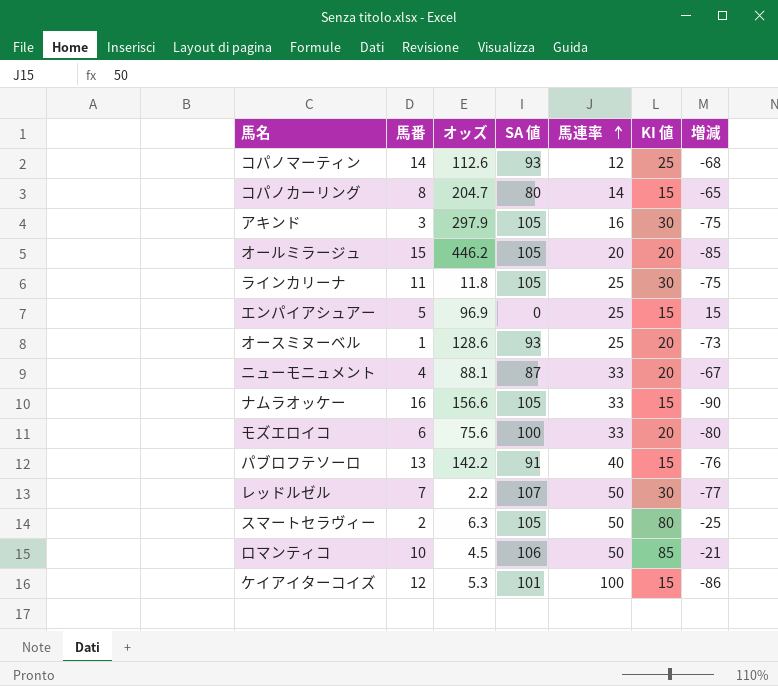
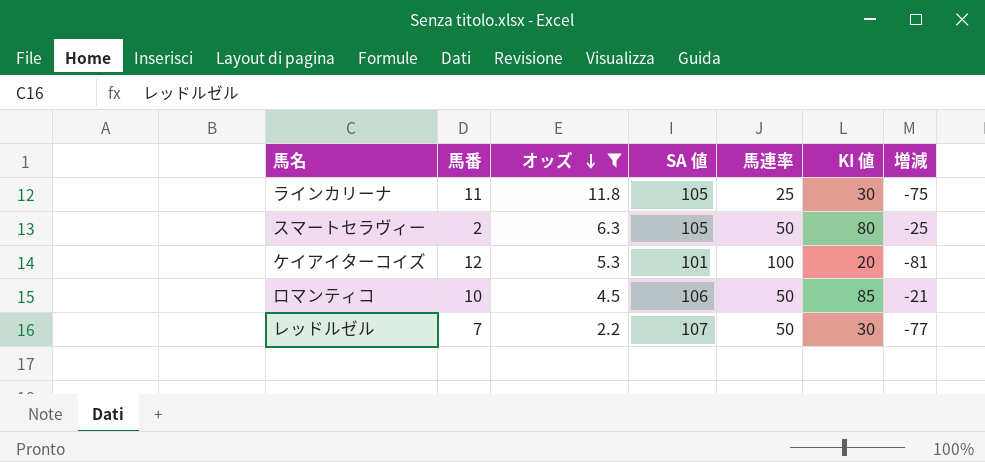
filter: none -> オッズ <= 11.8
row order: 馬連率 ascending -> オッズ descending
ケイアイターコイズ | KI 値: 15 -> 20
ケイアイターコイズ | 増減: -86 -> -81

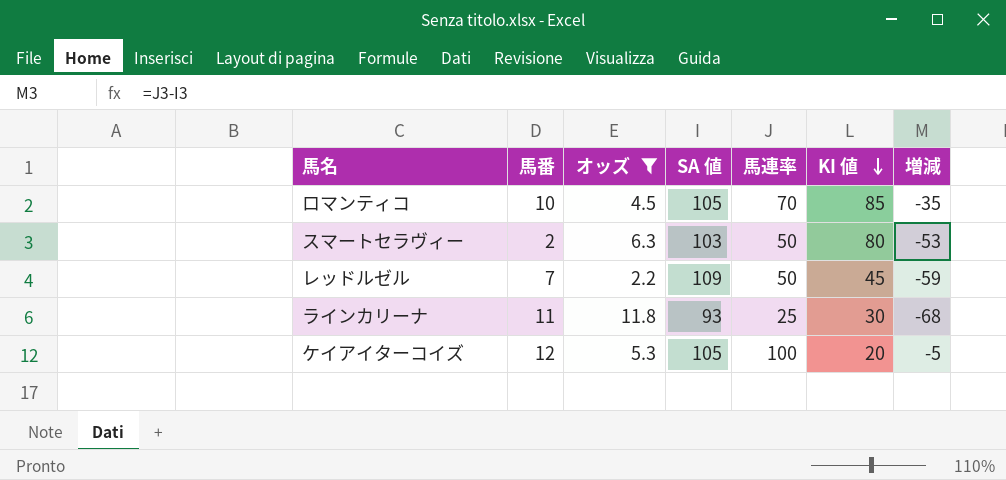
row order: オッズ descending -> KI 値 descending
column 増減 | formula: [KI 値] - [SA 値] -> [馬連率] - [SA 値]
ロマンティコ | SA 値: 106 -> 105
ロマンティコ | 馬連率: 50 -> 70
スマートセラヴィー | SA 値: 105 -> 103
レッドルゼル | SA 値: 107 -> 109
レッドルゼル | KI 値: 30 -> 45
ラインカリーナ | SA 値: 105 -> 93
ケイアイターコイズ | SA 値: 101 -> 105

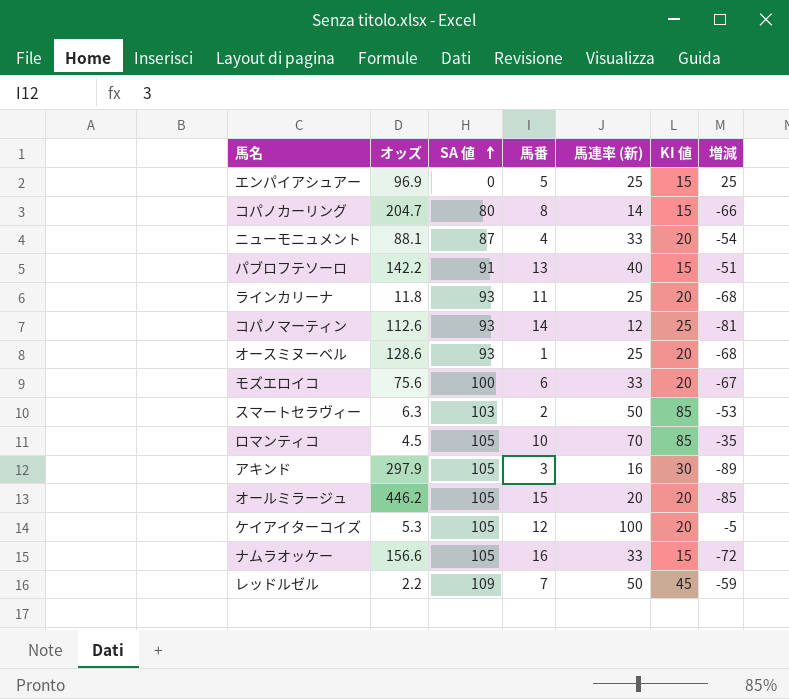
filter: オッズ <= 11.8 -> none
row order: KI 値 descending -> SA 値 ascending
column 馬番 | position: 2 -> 4
column name: 馬連率 -> 馬連率 (新)
ラインカリーナ | KI 値: 30 -> 20
スマートセラヴィー | KI 値: 80 -> 85

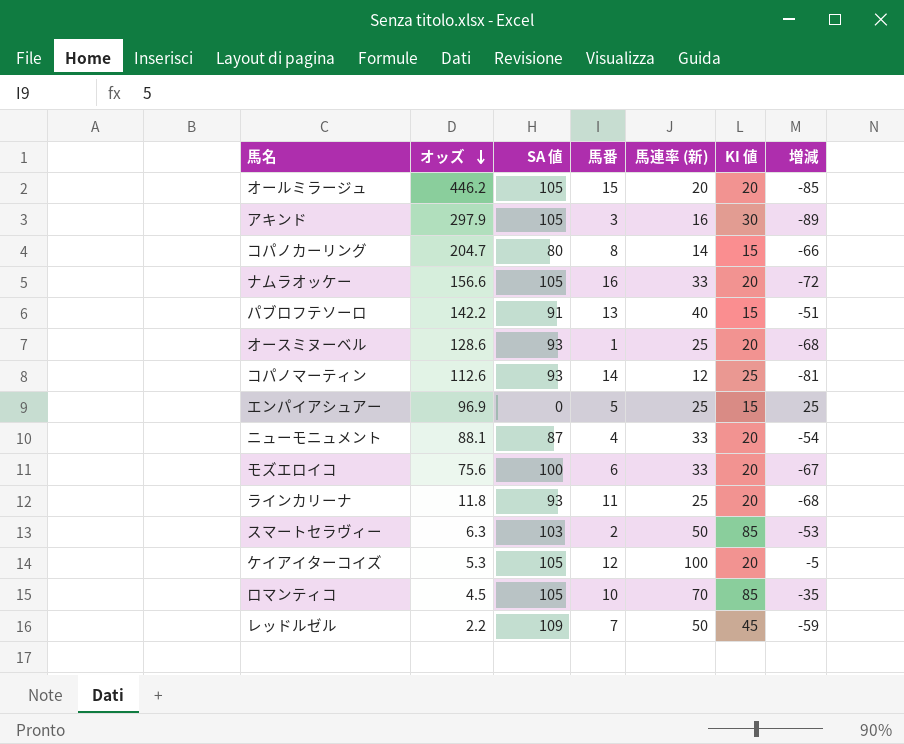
row order: SA 値 ascending -> オッズ descending
ナムラオッケー | KI 値: 15 -> 20

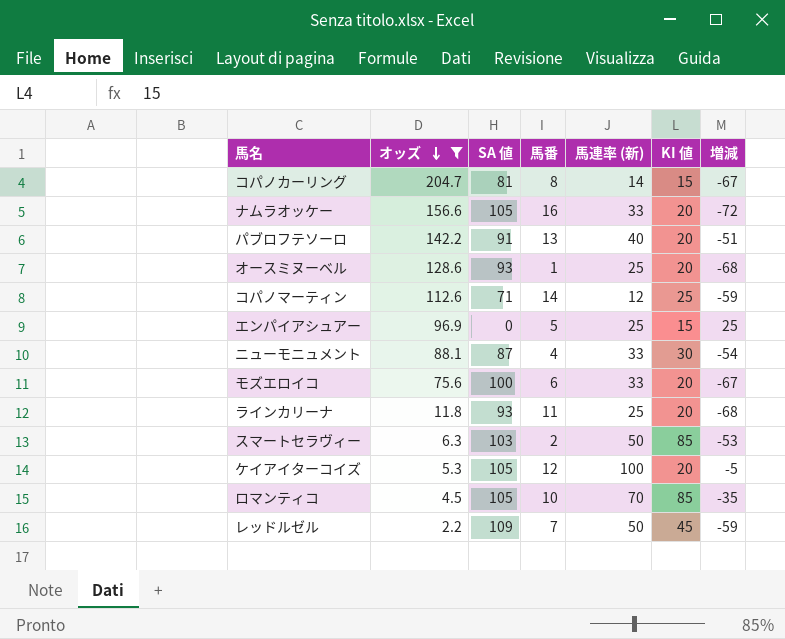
filter: none -> オッズ <= 204.7
コパノカーリング | SA 値: 80 -> 81
コパノカーリング | 増減: -66 -> -67
パブロフテソーロ | KI 値: 15 -> 20
コパノマーティン | SA 値: 93 -> 71
コパノマーティン | 増減: -81 -> -59
ニューモニュメント | KI 値: 20 -> 30

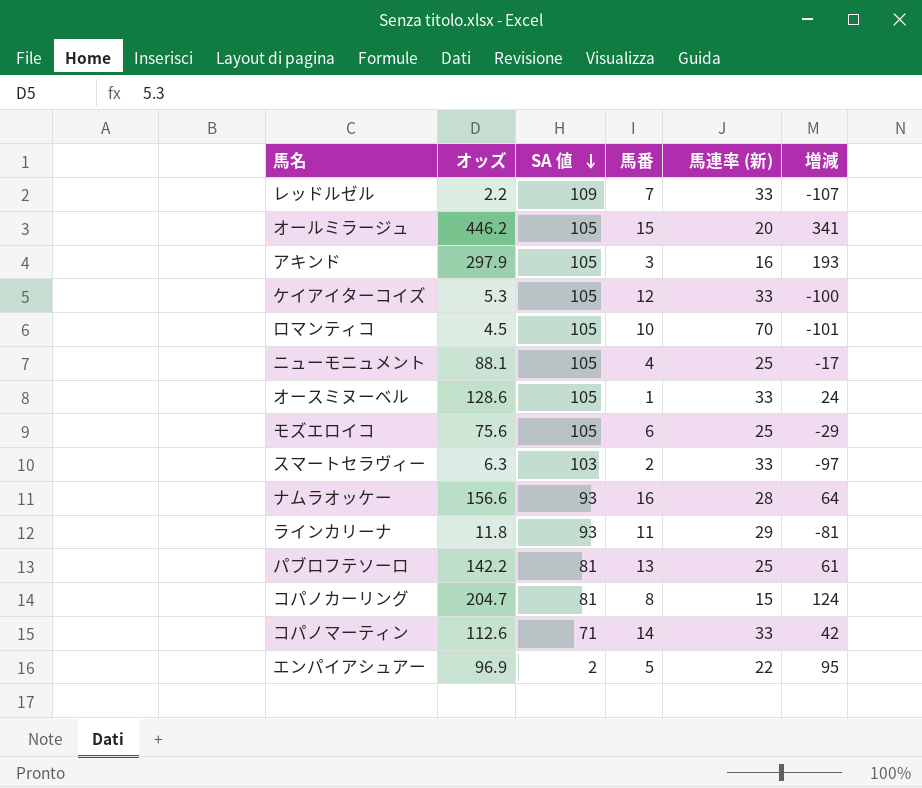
filter: オッズ <= 204.7 -> none
row order: オッズ descending -> SA 値 descending
column KI 値 | position: 6 -> none
column 増減 | formula: [馬連率 (新)] - [SA 値] -> [オッズ] - [SA 値]
レッドルゼル | 馬連率 (新): 50 -> 33
ケイアイターコイズ | 馬連率 (新): 100 -> 33
ニューモニュメント | SA 値: 87 -> 105
ニューモニュメント | 馬連率 (新): 33 -> 25
オースミヌーベル | SA 値: 93 -> 105
オースミヌーベル | 馬連率 (新): 25 -> 33
モズエロイコ | SA 値: 100 -> 105
モズエロイコ | 馬連率 (新): 33 -> 25
スマートセラヴィー | 馬連率 (新): 50 -> 33
ナムラオッケー | SA 値: 105 -> 93
ナムラオッケー | 馬連率 (新): 33 -> 28
ラインカリーナ | 馬連率 (新): 25 -> 29
パブロフテソーロ | SA 値: 91 -> 81
パブロフテソーロ | 馬連率 (新): 40 -> 25
コパノカーリング | 馬連率 (新): 14 -> 15
コパノマーティン | 馬連率 (新): 12 -> 33
エンパイアシュアー | SA 値: 0 -> 2
エンパイアシュアー | 馬連率 (新): 25 -> 22

